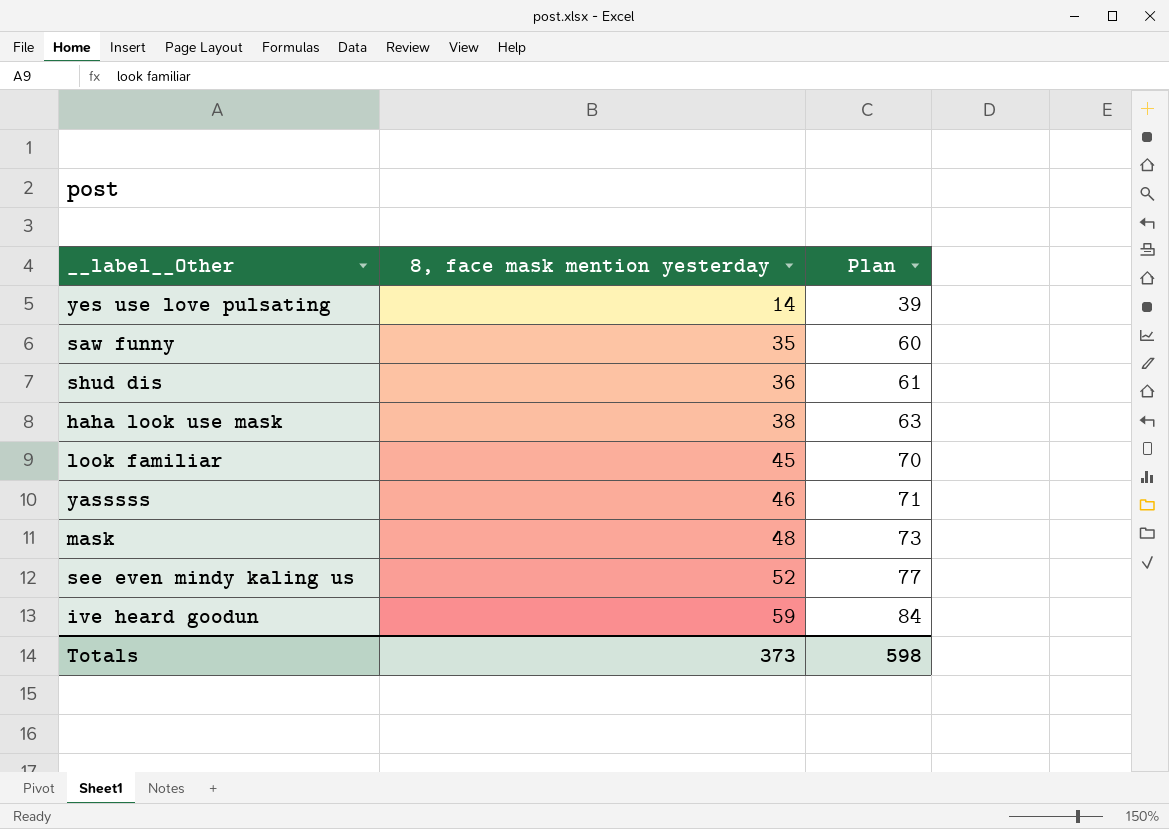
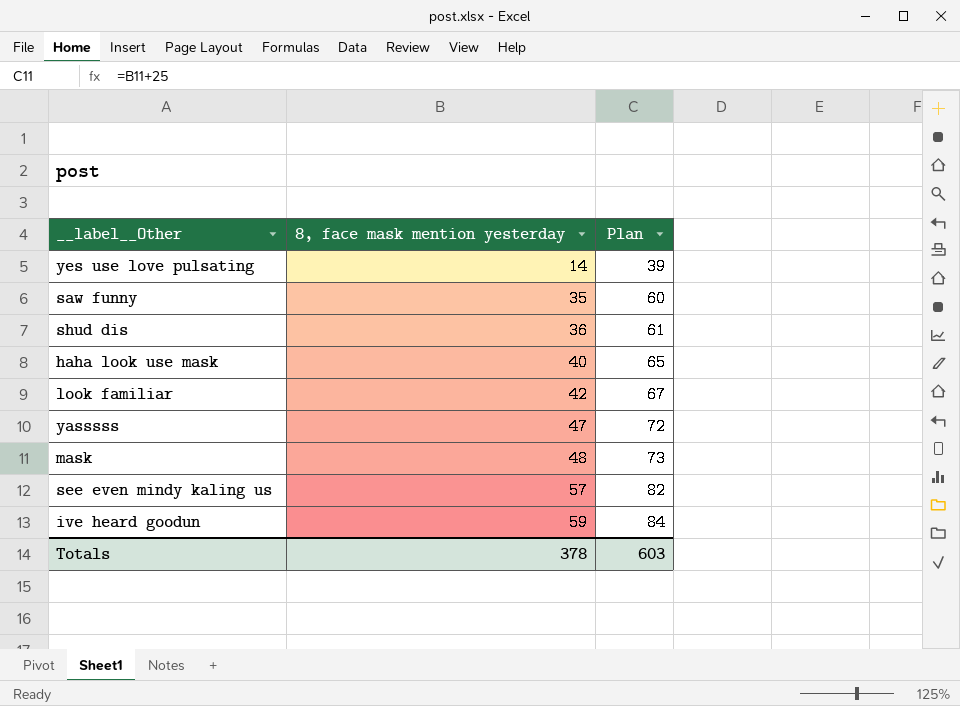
haha look use mask | 8, face mask mention yesterday: 38 -> 40
haha look use mask | Plan: 63 -> 65
look familiar | 8, face mask mention yesterday: 45 -> 42
look familiar | Plan: 70 -> 67
yasssss | 8, face mask mention yesterday: 46 -> 47
yasssss | Plan: 71 -> 72
see even mindy kaling us | 8, face mask mention yesterday: 52 -> 57
see even mindy kaling us | Plan: 77 -> 82
Totals | 8, face mask mention yesterday: 373 -> 378
Totals | Plan: 598 -> 603

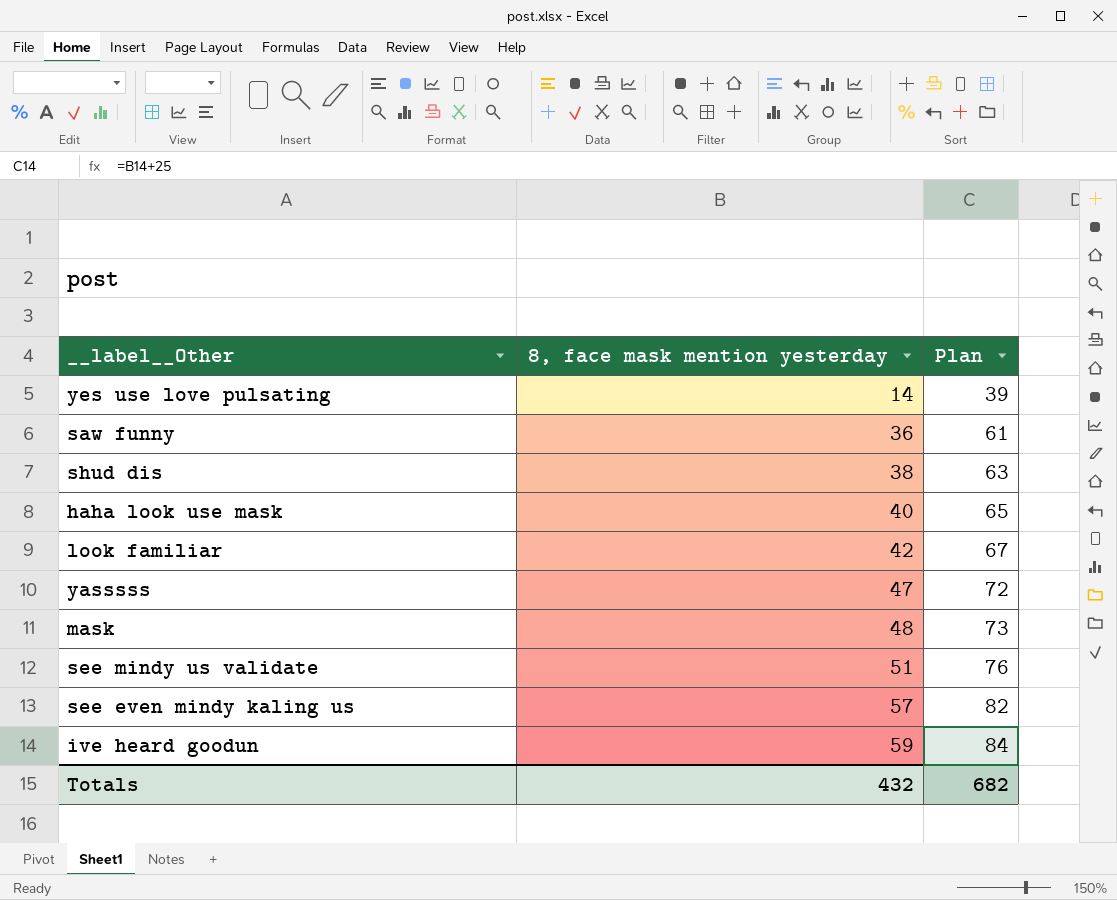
saw funny | 8, face mask mention yesterday: 35 -> 36
saw funny | Plan: 60 -> 61
shud dis | 8, face mask mention yesterday: 36 -> 38
shud dis | Plan: 61 -> 63
row see mindy us validate: none -> 51 | 76
Totals | 8, face mask mention yesterday: 378 -> 432
Totals | Plan: 603 -> 682

